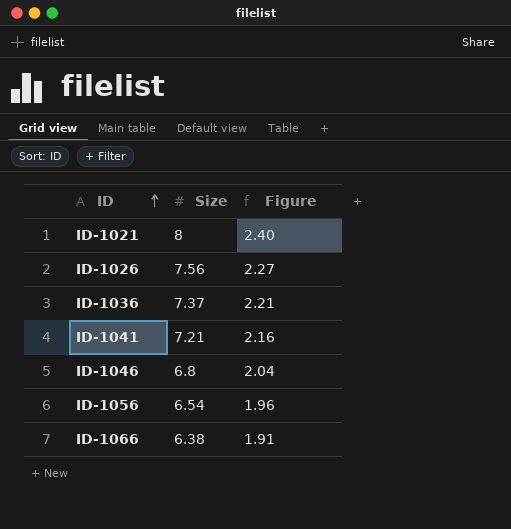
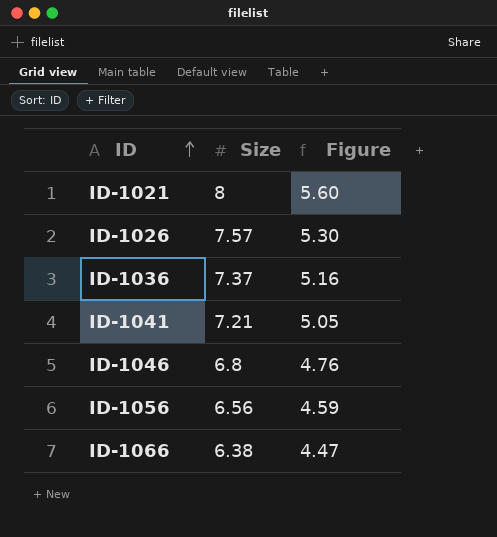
column Figure | formula: [Size] * 0.3 -> [Size] * 0.7
ID-1026 | Size: 7.56 -> 7.57
ID-1056 | Size: 6.54 -> 6.56

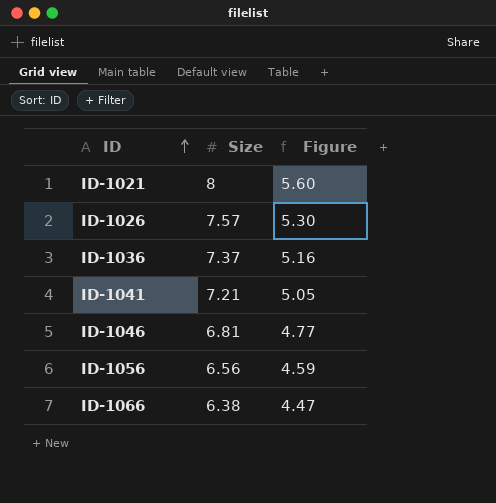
ID-1046 | Size: 6.8 -> 6.81
ID-1046 | Figure: 4.76 -> 4.77

